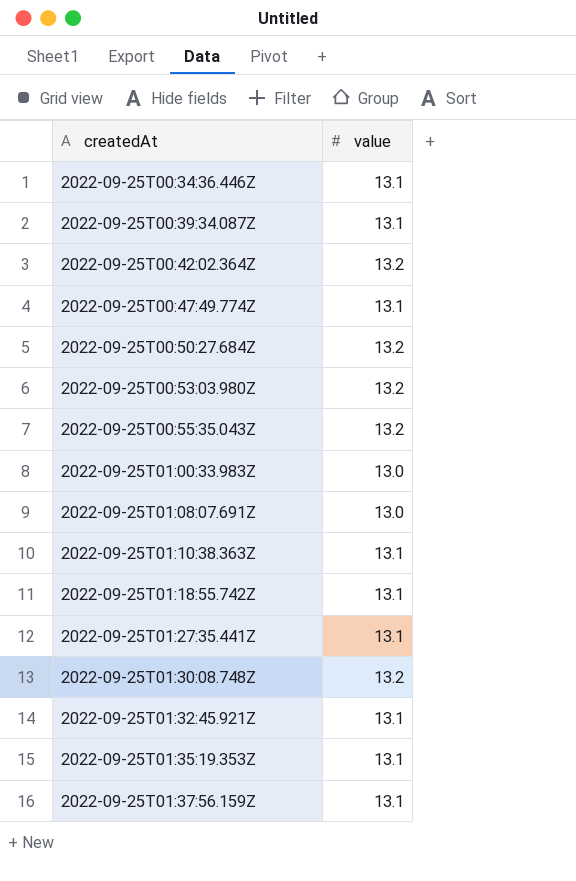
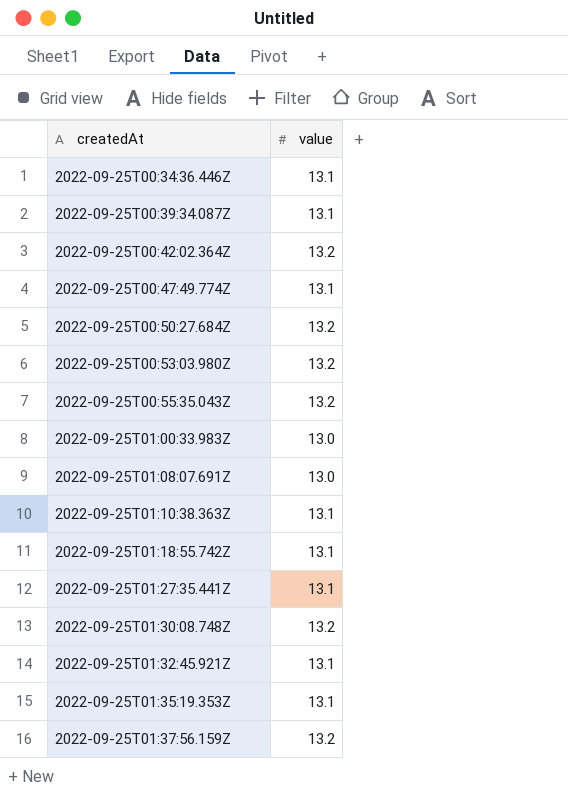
2022-09-25T01:37:56.159Z | value: 13.1 -> 13.2

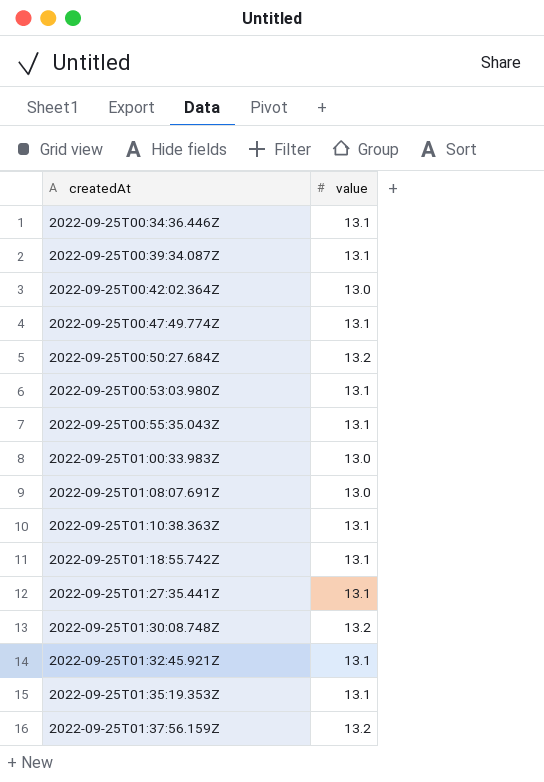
2022-09-25T00:42:02.364Z | value: 13.2 -> 13.0
2022-09-25T00:53:03.980Z | value: 13.2 -> 13.1
2022-09-25T00:55:35.043Z | value: 13.2 -> 13.1

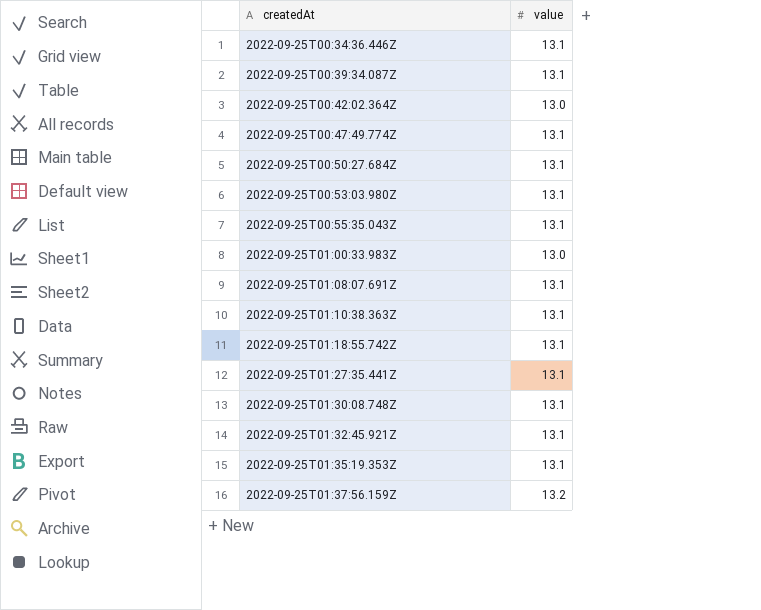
2022-09-25T00:50:27.684Z | value: 13.2 -> 13.1
2022-09-25T01:08:07.691Z | value: 13.0 -> 13.1
2022-09-25T01:30:08.748Z | value: 13.2 -> 13.1

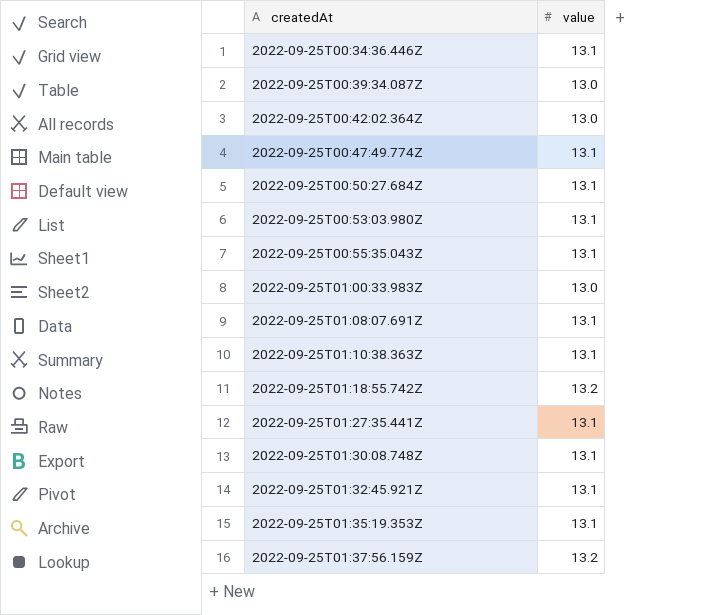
2022-09-25T00:39:34.087Z | value: 13.1 -> 13.0
2022-09-25T01:18:55.742Z | value: 13.1 -> 13.2

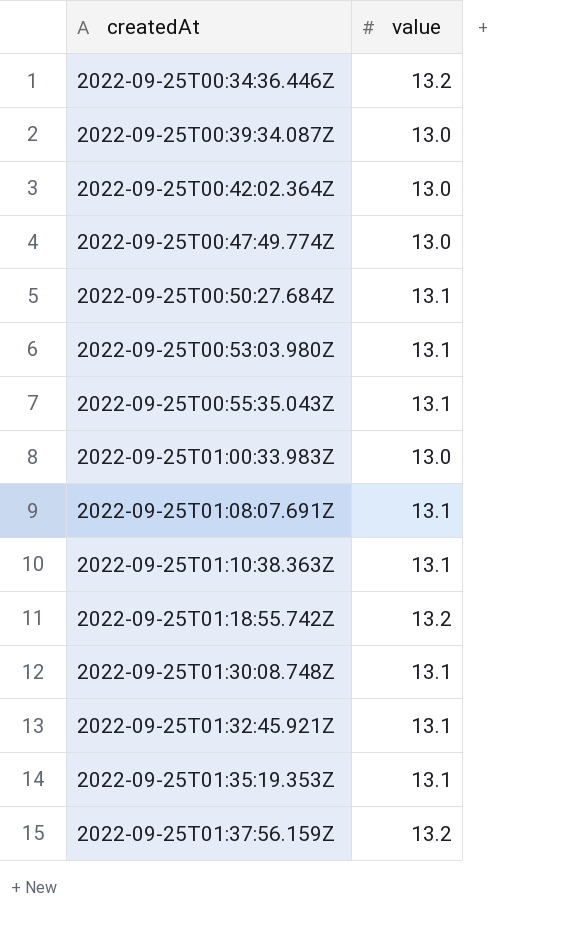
row 2022-09-25T01:27:35.441Z: 13.1 -> none
2022-09-25T00:34:36.446Z | value: 13.1 -> 13.2
2022-09-25T00:47:49.774Z | value: 13.1 -> 13.0

